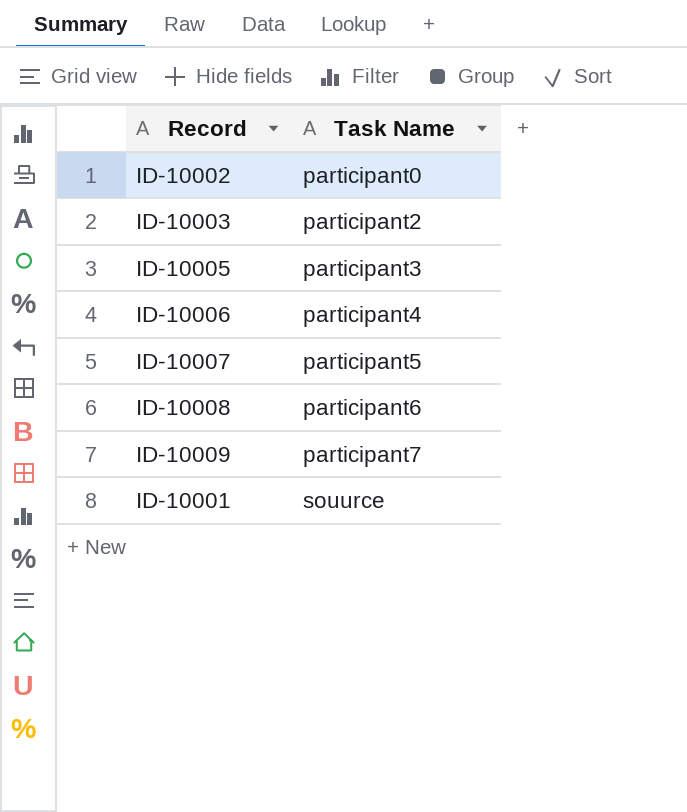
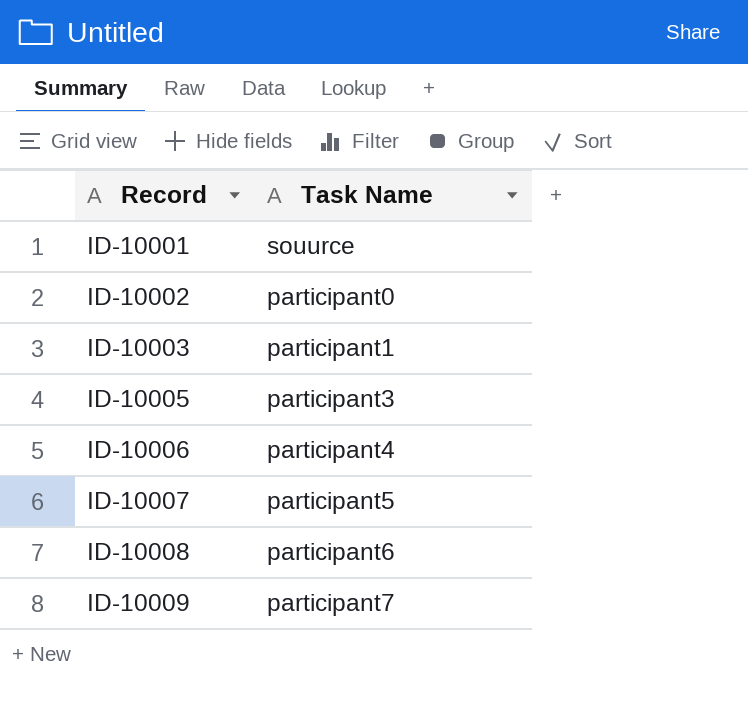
row order: Task Name ascending -> Record ascending
ID-10003 | Task Name: participant2 -> participant1

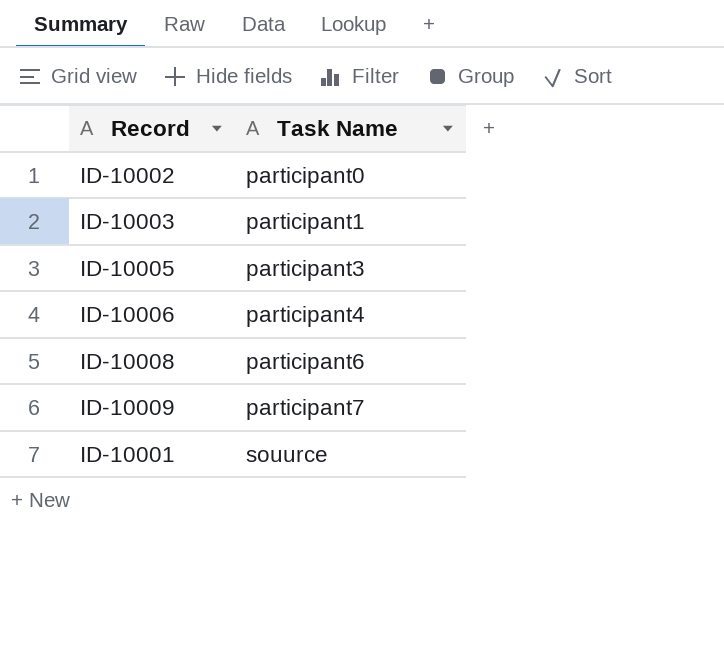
row order: Record ascending -> Task Name ascending
row ID-10007: participant5 -> none

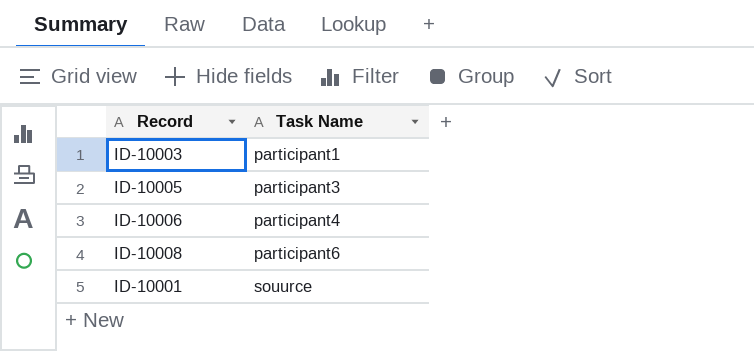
row ID-10002: participant0 -> none
row ID-10009: participant7 -> none

